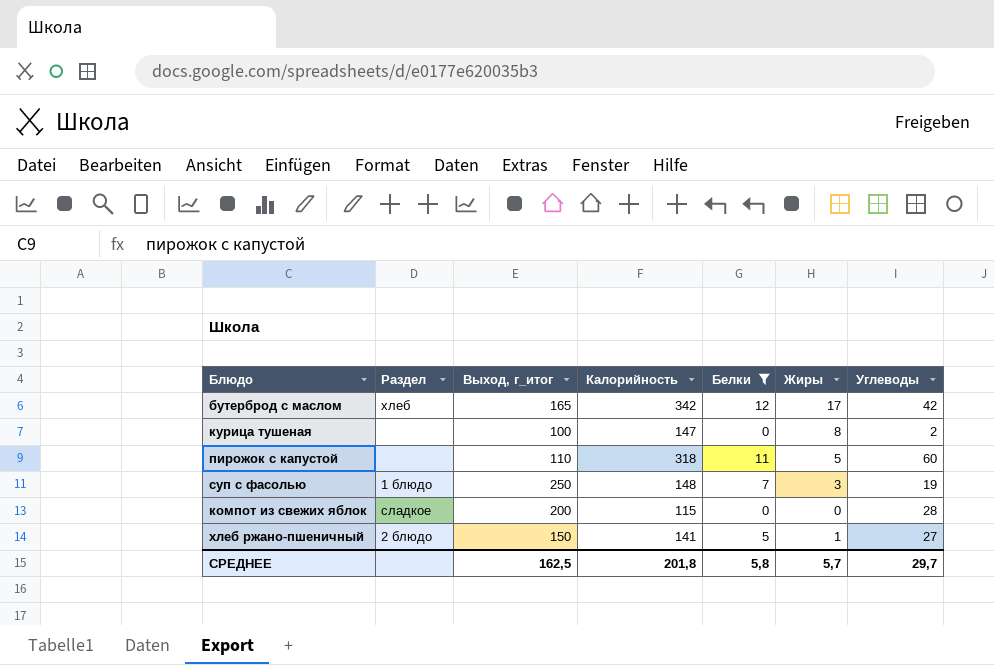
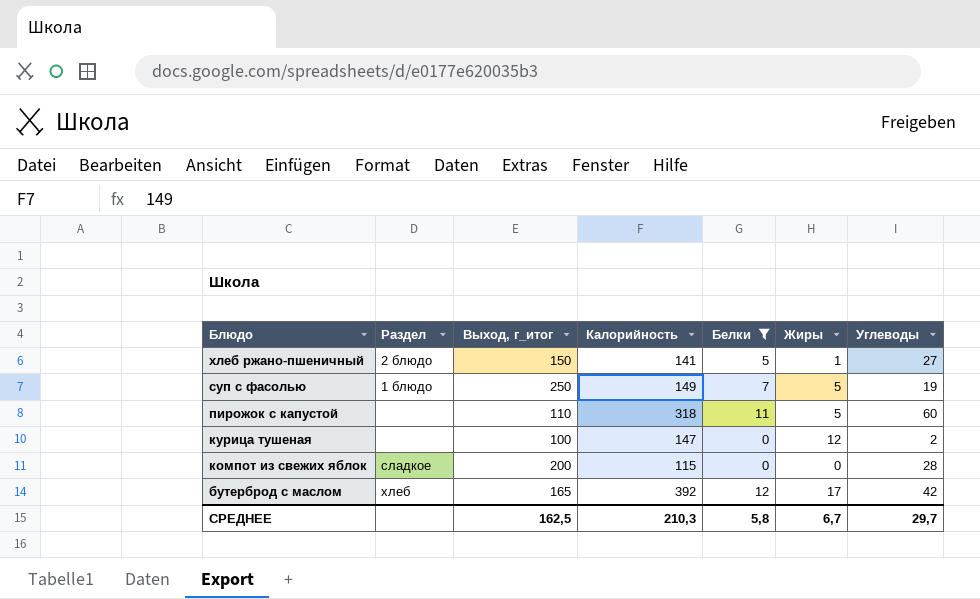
row order: none -> Блюдо descending
суп с фасолью | Калорийность: 148 -> 149
суп с фасолью | Жиры: 3 -> 5
курица тушеная | Жиры: 8 -> 12
бутерброд с маслом | Калорийность: 342 -> 392
СРЕДНЕЕ | Калорийность: 201,8 -> 210,3
СРЕДНЕЕ | Жиры: 5,7 -> 6,7

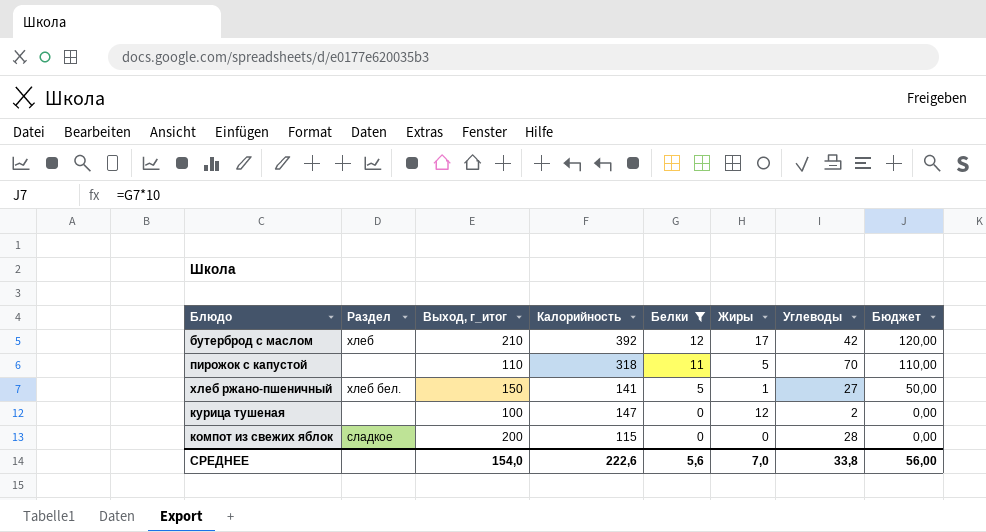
row order: Блюдо descending -> Белки descending
column Бюджет | formula: none -> [Белки] * 10
row суп с фасолью: 1 блюдо | 250 | 149 | 7 | 5 | 19 -> none
бутерброд с маслом | Выход, г_итог: 165 -> 210
пирожок с капустой | Углеводы: 60 -> 70
хлеб ржано-пшеничный | Раздел: 2 блюдо -> хлеб бел.
СРЕДНЕЕ | Выход, г_итог: 162,5 -> 154,0
СРЕДНЕЕ | Калорийность: 210,3 -> 222,6
СРЕДНЕЕ | Белки: 5,8 -> 5,6
СРЕДНЕЕ | Жиры: 6,7 -> 7,0
СРЕДНЕЕ | Углеводы: 29,7 -> 33,8

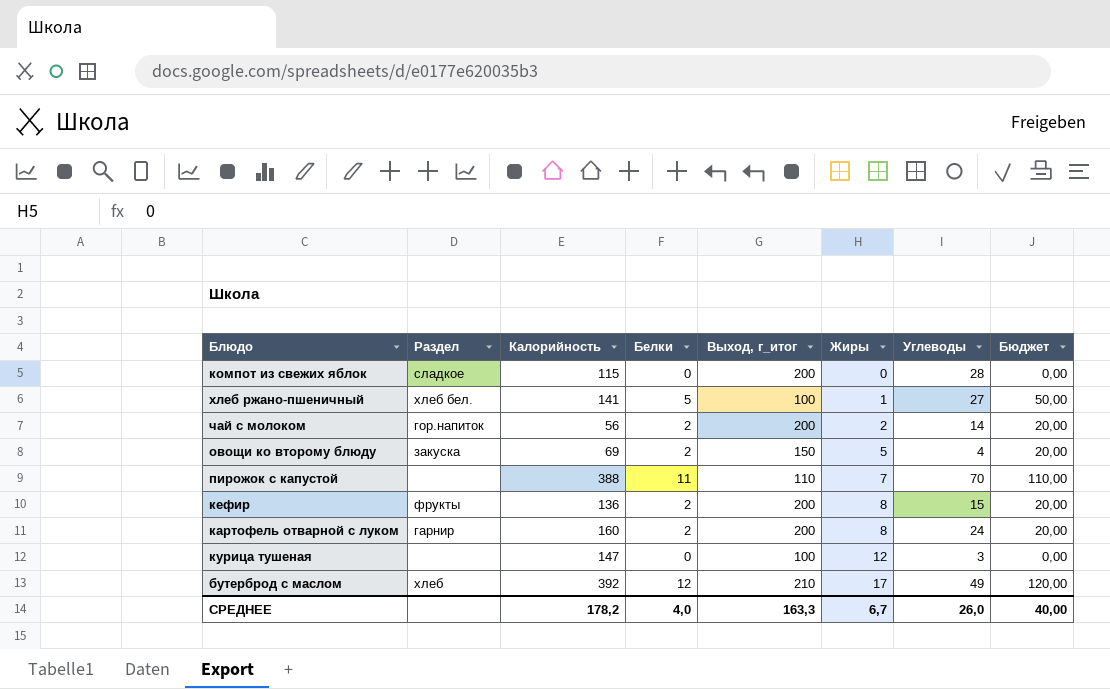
filter: Белки != 2 -> none
row order: Белки descending -> Жиры ascending
column Выход, г_итог | position: 3 -> 5
хлеб ржано-пшеничный | Выход, г_итог: 150 -> 100
пирожок с капустой | Калорийность: 318 -> 388
пирожок с капустой | Жиры: 5 -> 7
курица тушеная | Углеводы: 2 -> 3
бутерброд с маслом | Углеводы: 42 -> 49
СРЕДНЕЕ | Калорийность: 222,6 -> 178,2
СРЕДНЕЕ | Белки: 5,6 -> 4,0
СРЕДНЕЕ | Выход, г_итог: 154,0 -> 163,3
СРЕДНЕЕ | Жиры: 7,0 -> 6,7
СРЕДНЕЕ | Углеводы: 33,8 -> 26,0
СРЕДНЕЕ | Бюджет: 56,00 -> 40,00

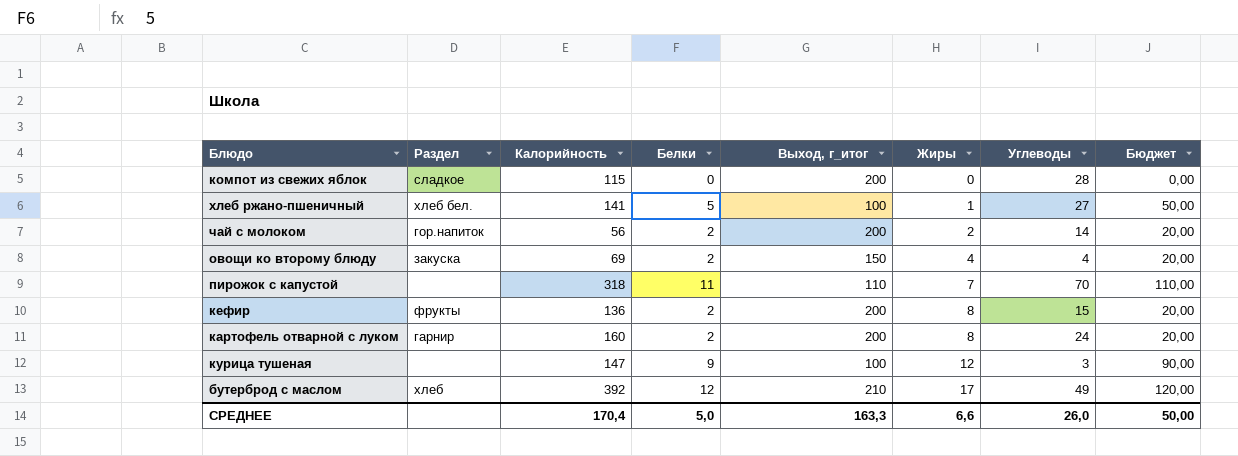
овощи ко второму блюду | Жиры: 5 -> 4
пирожок с капустой | Калорийность: 388 -> 318
курица тушеная | Белки: 0 -> 9
курица тушеная | Бюджет: 0,00 -> 90,00
СРЕДНЕЕ | Калорийность: 178,2 -> 170,4
СРЕДНЕЕ | Белки: 4,0 -> 5,0
СРЕДНЕЕ | Жиры: 6,7 -> 6,6
СРЕДНЕЕ | Бюджет: 40,00 -> 50,00

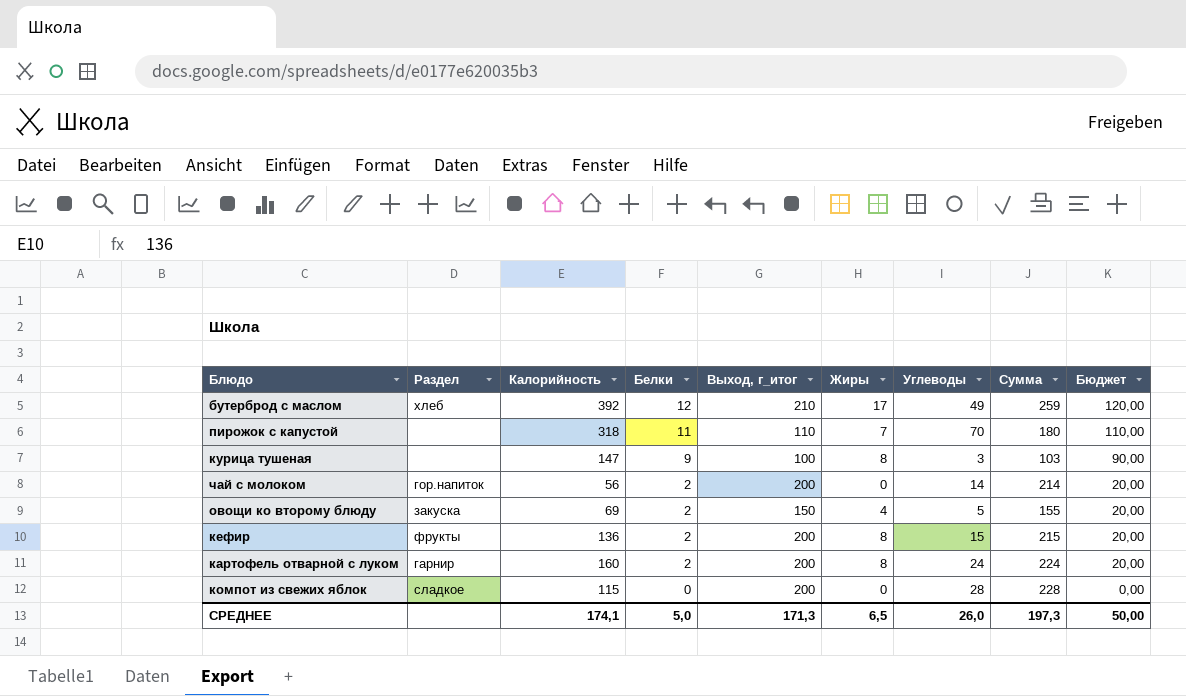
row order: Жиры ascending -> Белки descending
column Сумма | formula: none -> [Выход, г_итог] + [Углеводы]
row хлеб ржано-пшеничный: хлеб бел. | 141 | 5 | 100 | 1 | 27 | 50,00 -> none
курица тушеная | Жиры: 12 -> 8
чай с молоком | Жиры: 2 -> 0
овощи ко второму блюду | Углеводы: 4 -> 5
СРЕДНЕЕ | Калорийность: 170,4 -> 174,1
СРЕДНЕЕ | Выход, г_итог: 163,3 -> 171,3
СРЕДНЕЕ | Жиры: 6,6 -> 6,5

